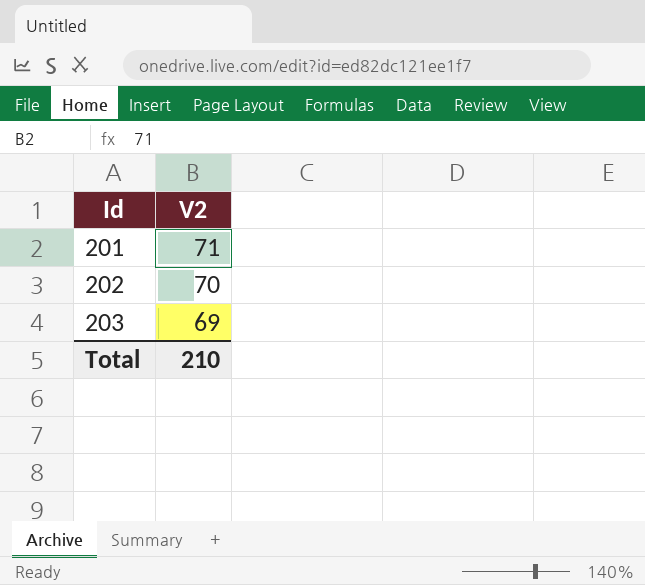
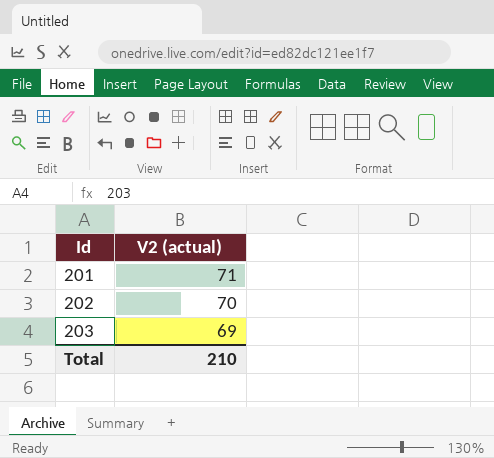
column name: V2 -> V2 (actual)

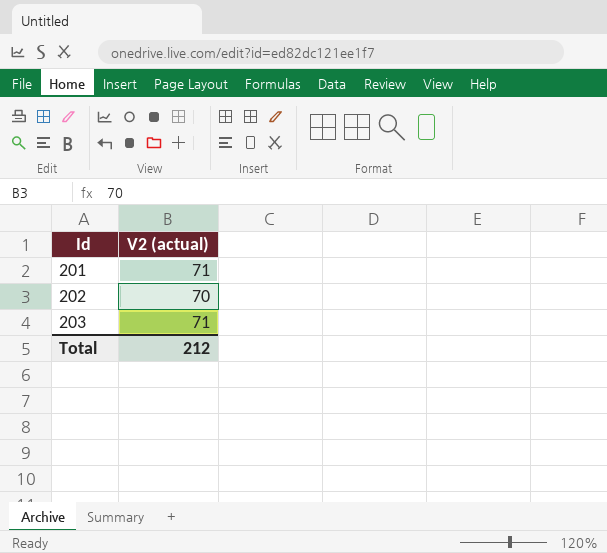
203 | V2 (actual): 69 -> 71
Total | V2 (actual): 210 -> 212

